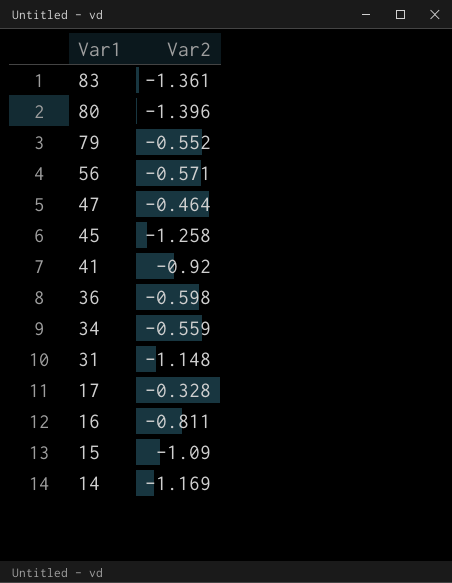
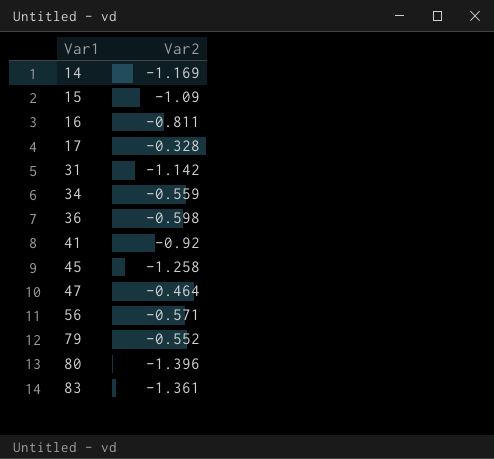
row order: Var1 descending -> Var1 ascending
31 | Var2: -1.148 -> -1.142

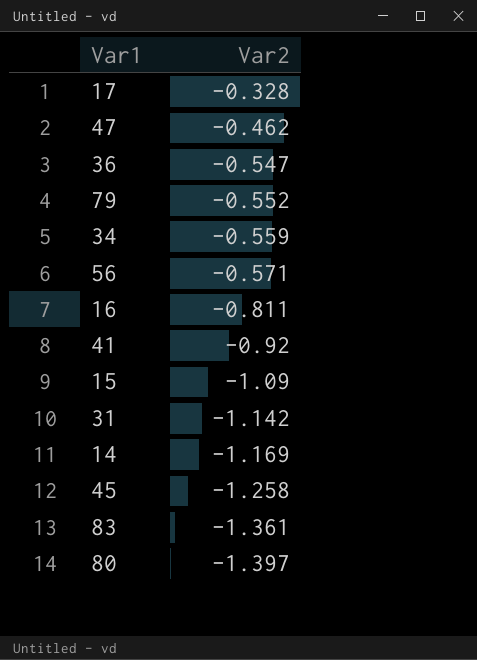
row order: Var1 ascending -> Var2 descending
47 | Var2: -0.464 -> -0.462
36 | Var2: -0.598 -> -0.547
80 | Var2: -1.396 -> -1.397

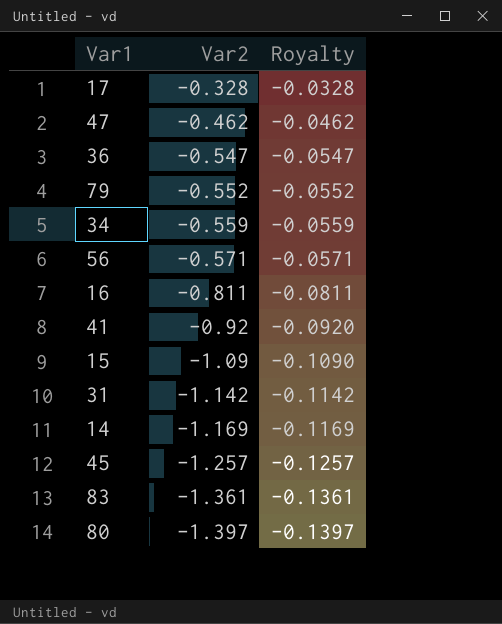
column Royalty | formula: none -> [Var2] * 0.1
45 | Var2: -1.258 -> -1.257

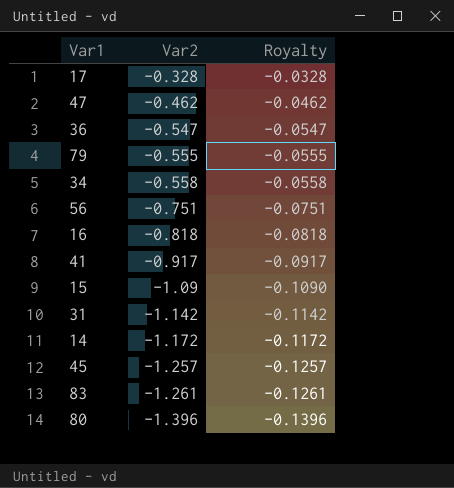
79 | Var2: -0.552 -> -0.555
79 | Royalty: -0.0552 -> -0.0555
34 | Var2: -0.559 -> -0.558
34 | Royalty: -0.0559 -> -0.0558
56 | Var2: -0.571 -> -0.751
56 | Royalty: -0.0571 -> -0.0751
16 | Var2: -0.811 -> -0.818
16 | Royalty: -0.0811 -> -0.0818
41 | Var2: -0.92 -> -0.917
41 | Royalty: -0.0920 -> -0.0917
14 | Var2: -1.169 -> -1.172
14 | Royalty: -0.1169 -> -0.1172
83 | Var2: -1.361 -> -1.261
83 | Royalty: -0.1361 -> -0.1261
80 | Var2: -1.397 -> -1.396
80 | Royalty: -0.1397 -> -0.1396

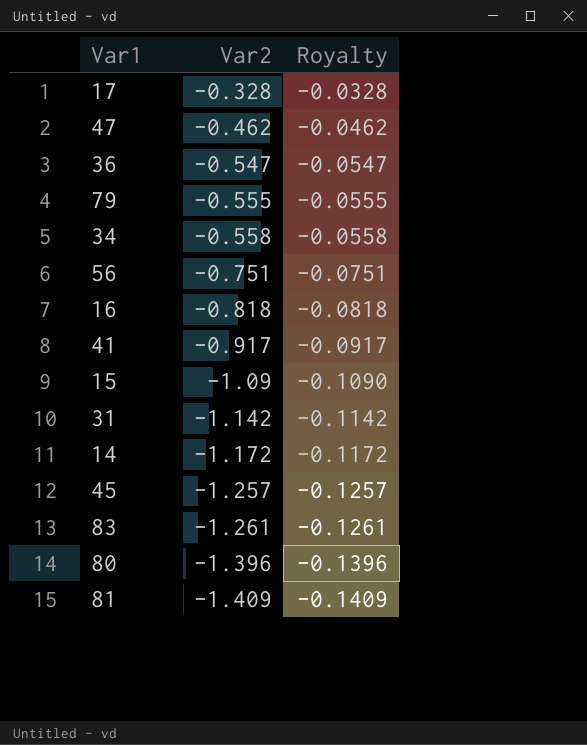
row 81: none -> -1.409 | -0.1409

